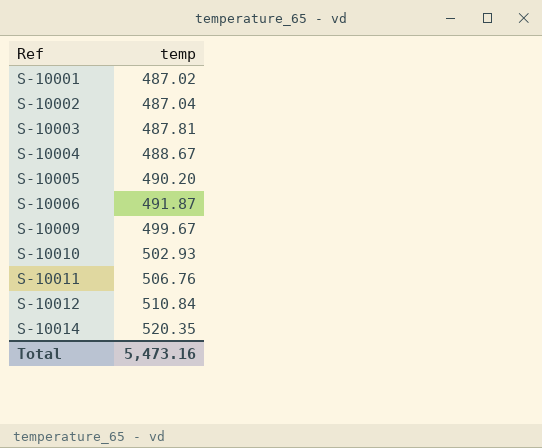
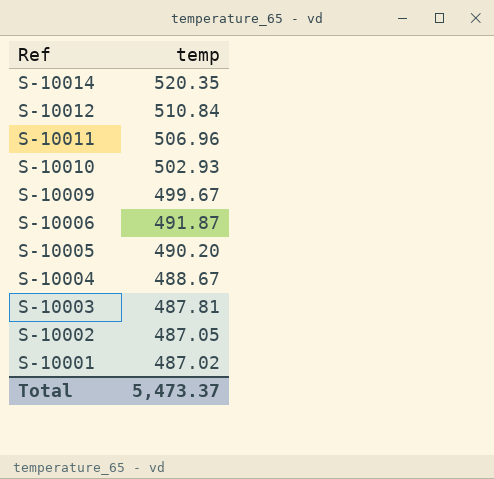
row order: Ref ascending -> Ref descending
S-10011 | temp: 506.76 -> 506.96
S-10002 | temp: 487.04 -> 487.05
Total | temp: 5,473.16 -> 5,473.37

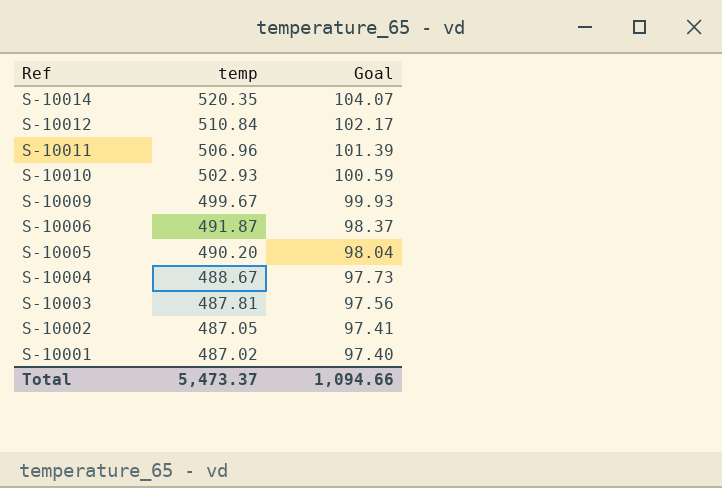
column Goal | formula: none -> [temp] * 0.2

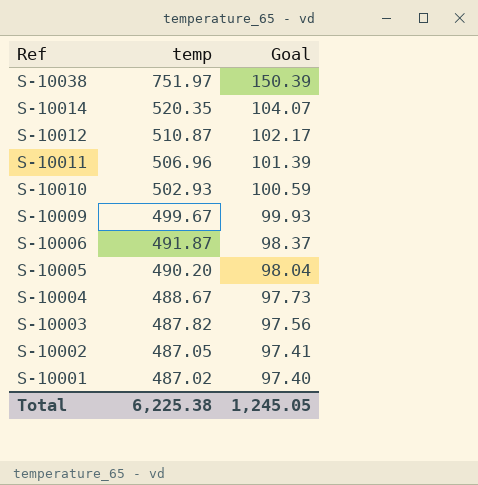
row S-10038: none -> 751.97 | 150.39
S-10012 | temp: 510.84 -> 510.87
S-10003 | temp: 487.81 -> 487.82
Total | temp: 5,473.37 -> 6,225.38
Total | Goal: 1,094.66 -> 1,245.05

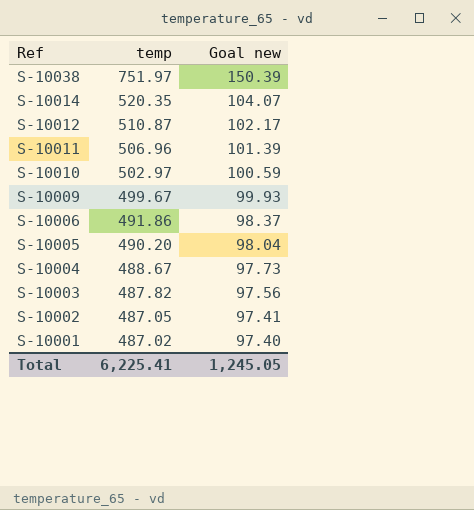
column name: Goal -> Goal new
S-10010 | temp: 502.93 -> 502.97
S-10006 | temp: 491.87 -> 491.86
Total | temp: 6,225.38 -> 6,225.41

